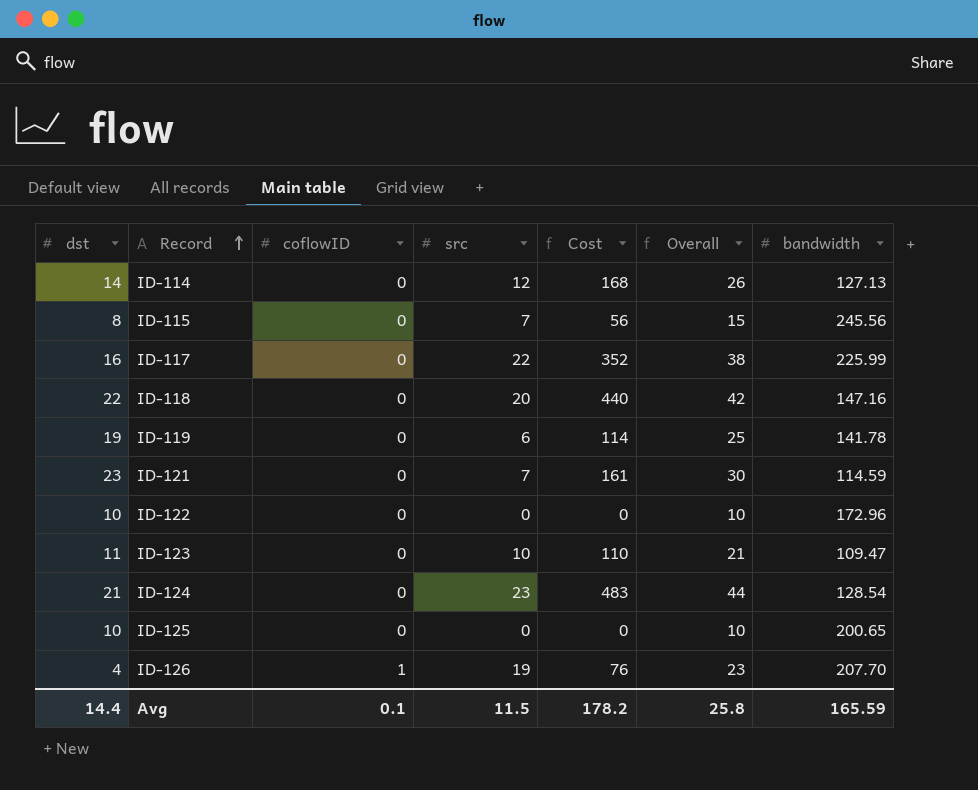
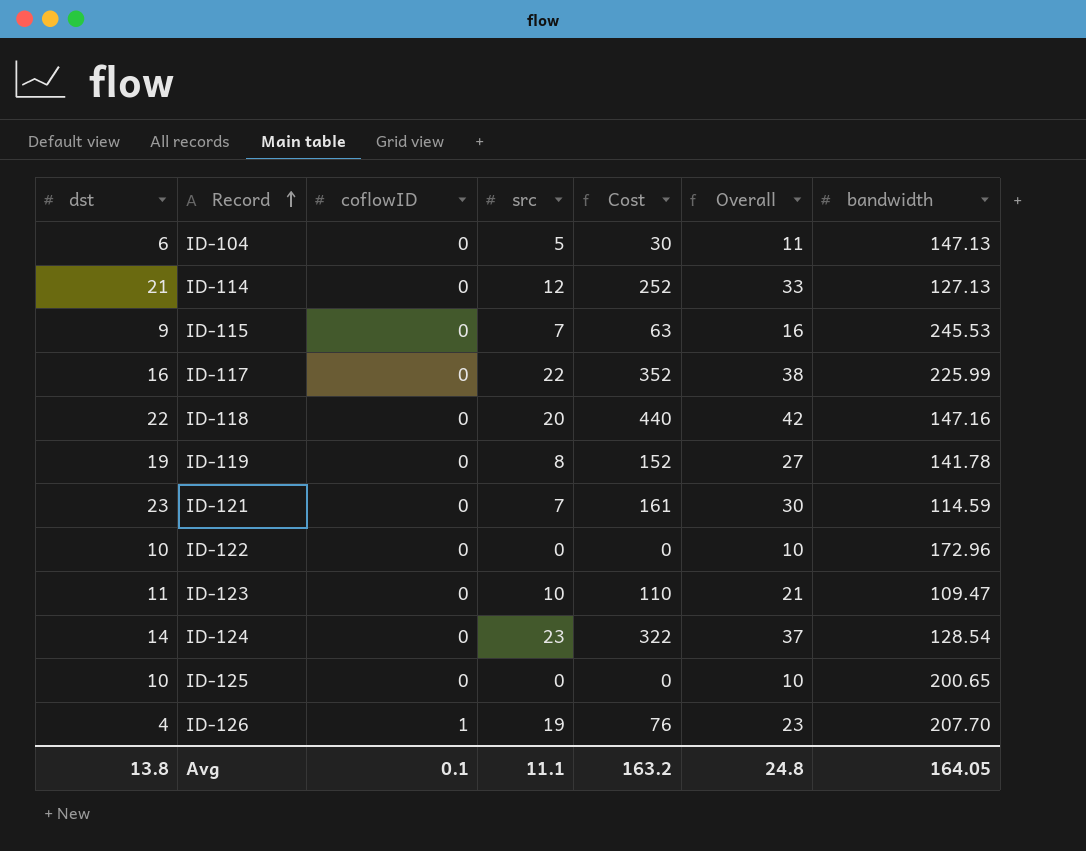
row ID-104: none -> 6 | 0 | 5 | 30 | 11 | 147.13
ID-114 | dst: 14 -> 21
ID-114 | Cost: 168 -> 252
ID-114 | Overall: 26 -> 33
ID-115 | dst: 8 -> 9
ID-115 | Cost: 56 -> 63
ID-115 | Overall: 15 -> 16
ID-115 | bandwidth: 245.56 -> 245.53
ID-119 | src: 6 -> 8
ID-119 | Cost: 114 -> 152
ID-119 | Overall: 25 -> 27
ID-124 | dst: 21 -> 14
ID-124 | Cost: 483 -> 322
ID-124 | Overall: 44 -> 37
Avg | dst: 14.4 -> 13.8
Avg | src: 11.5 -> 11.1
Avg | Cost: 178.2 -> 163.2
Avg | Overall: 25.8 -> 24.8
Avg | bandwidth: 165.59 -> 164.05

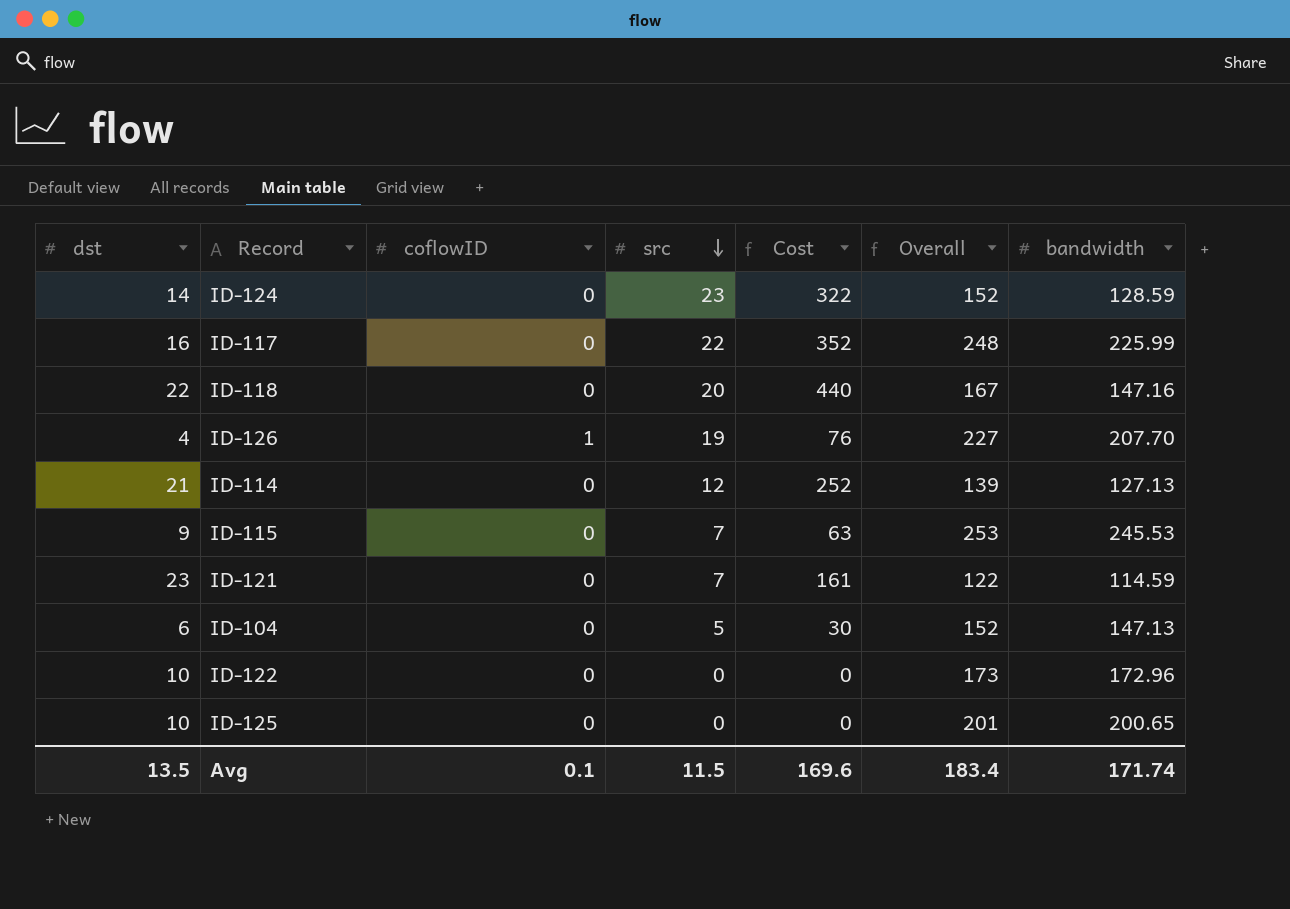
row order: Record ascending -> src descending
column Overall | formula: [dst] + [src] -> [src] + [bandwidth]
row ID-119: 19 | 0 | 8 | 152 | 27 | 141.78 -> none
row ID-123: 11 | 0 | 10 | 110 | 21 | 109.47 -> none
ID-124 | bandwidth: 128.54 -> 128.59
Avg | dst: 13.8 -> 13.5
Avg | src: 11.1 -> 11.5
Avg | Cost: 163.2 -> 169.6
Avg | Overall: 24.8 -> 183.4
Avg | bandwidth: 164.05 -> 171.74

